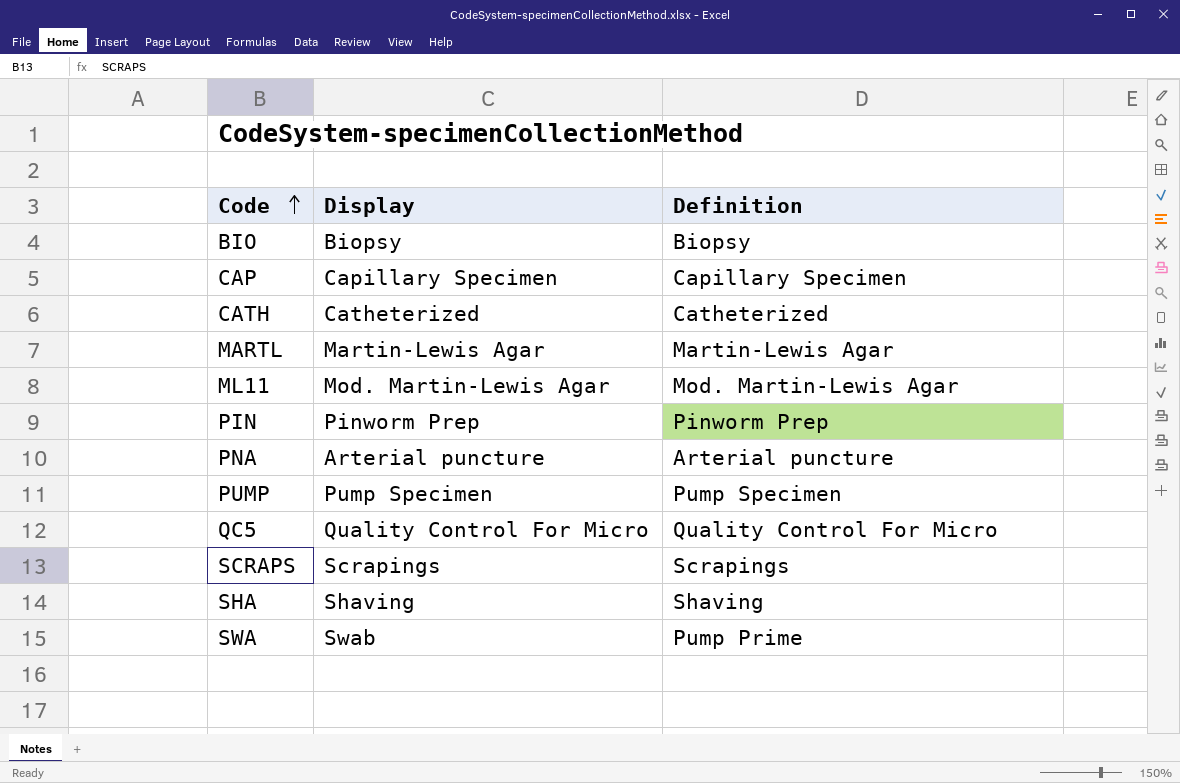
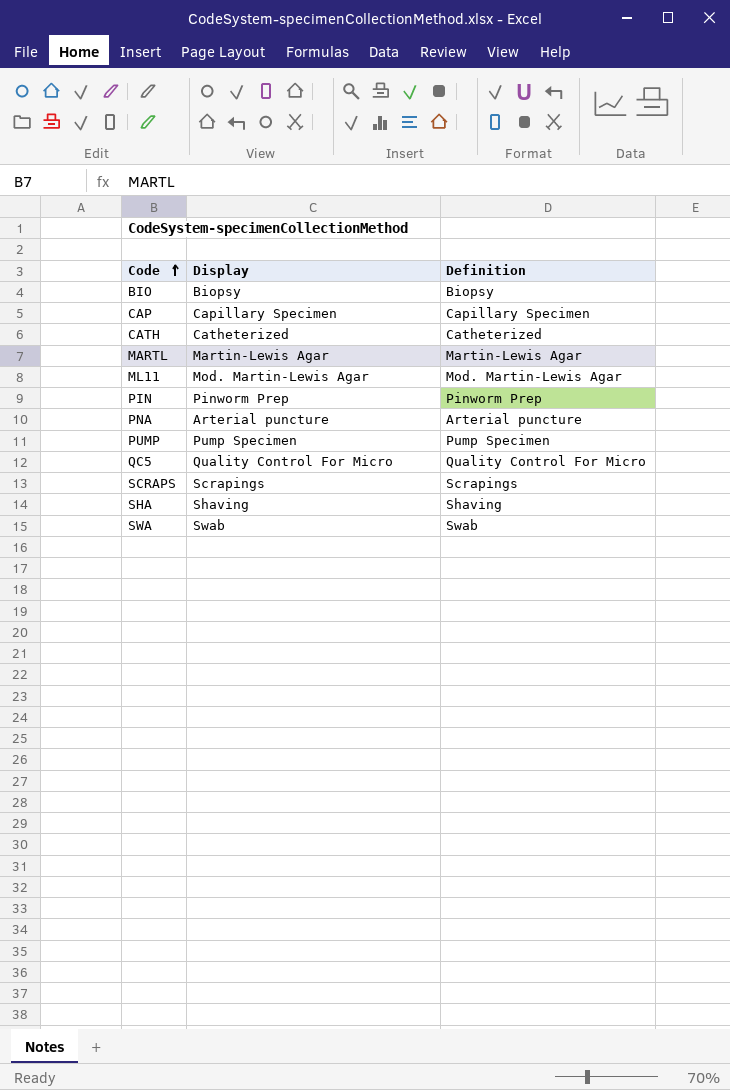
SWA | Definition: Pump Prime -> Swab

